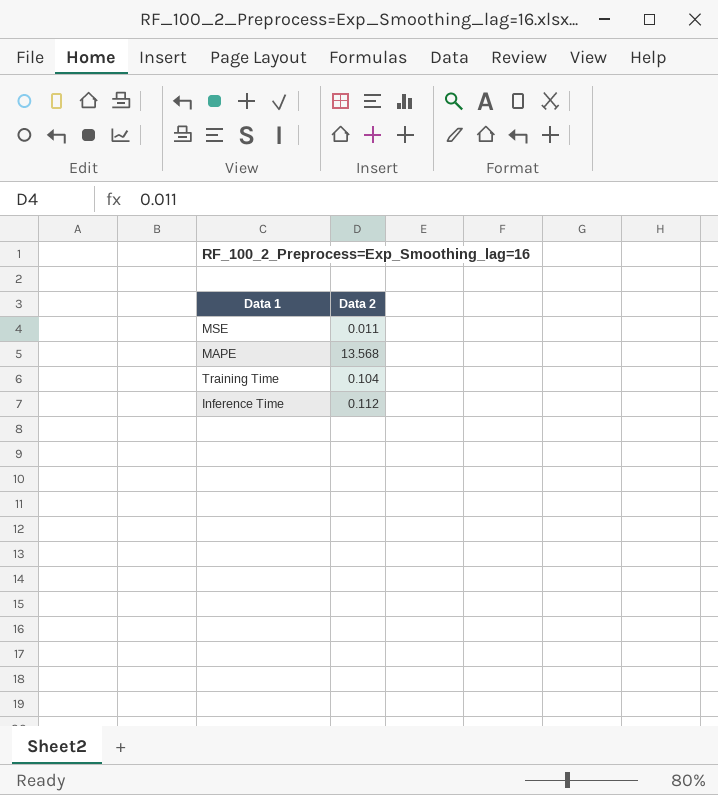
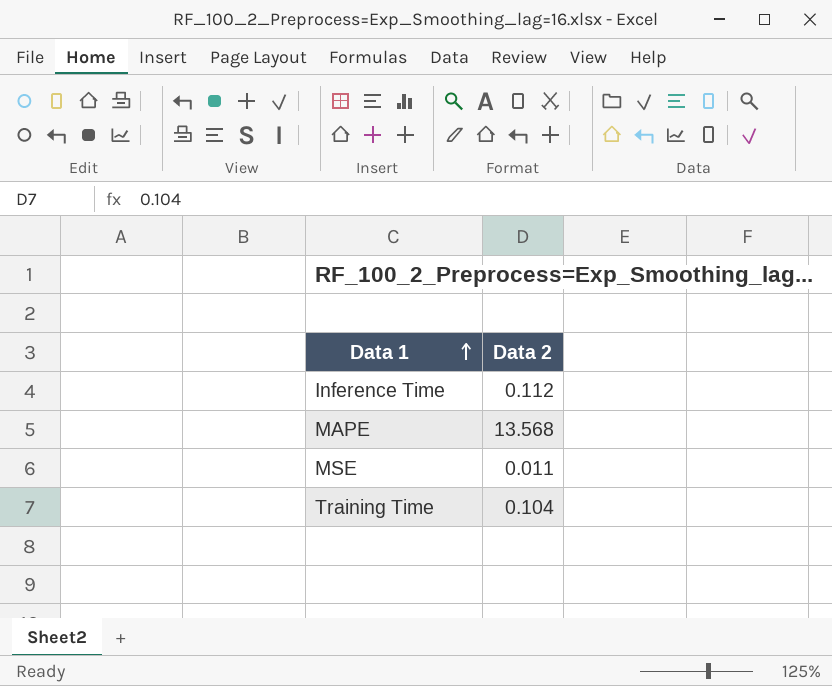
row order: none -> Data 1 ascending

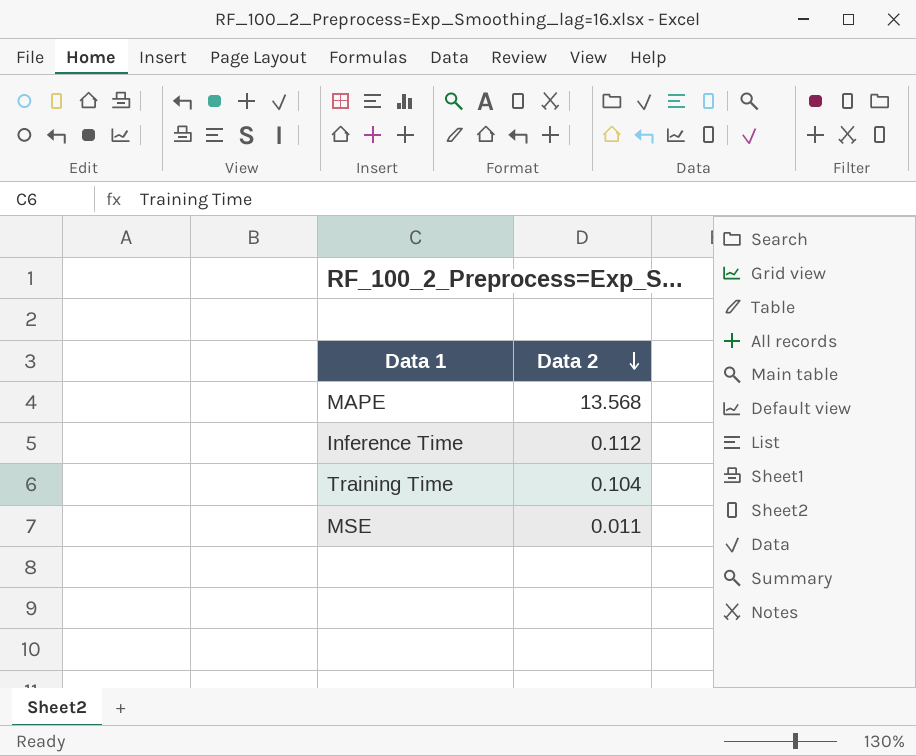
row order: Data 1 ascending -> Data 2 descending

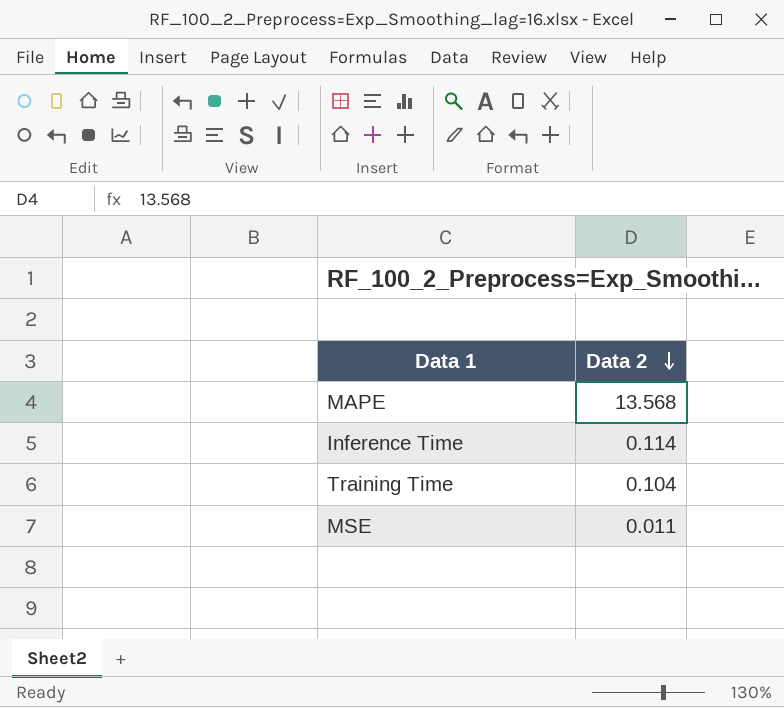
Inference Time | Data 2: 0.112 -> 0.114

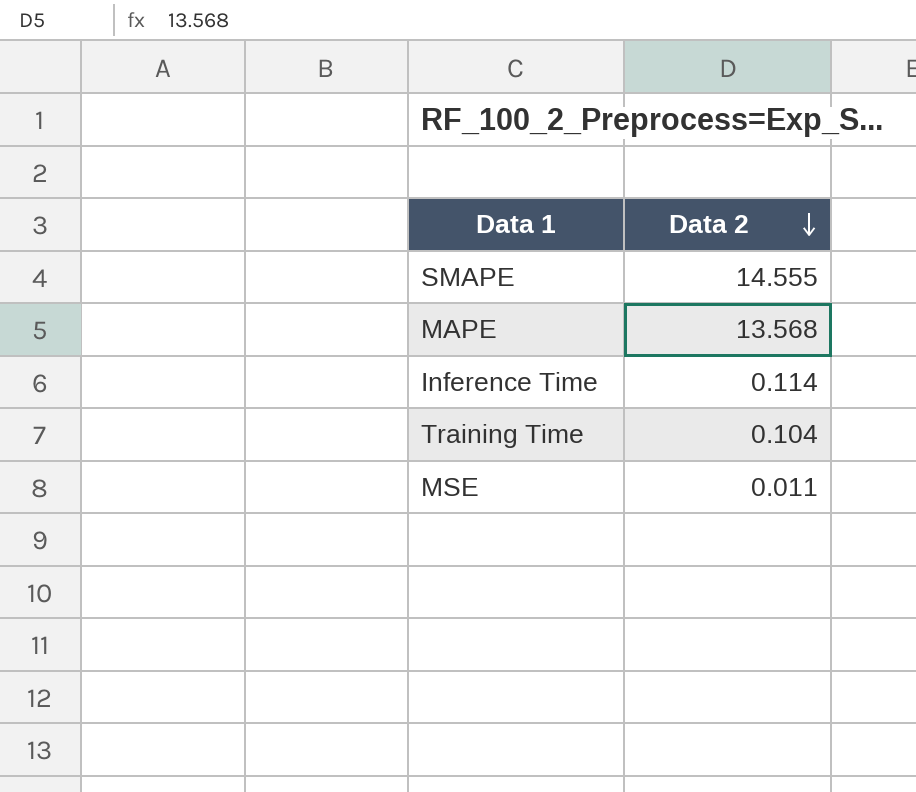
row SMAPE: none -> 14.555

